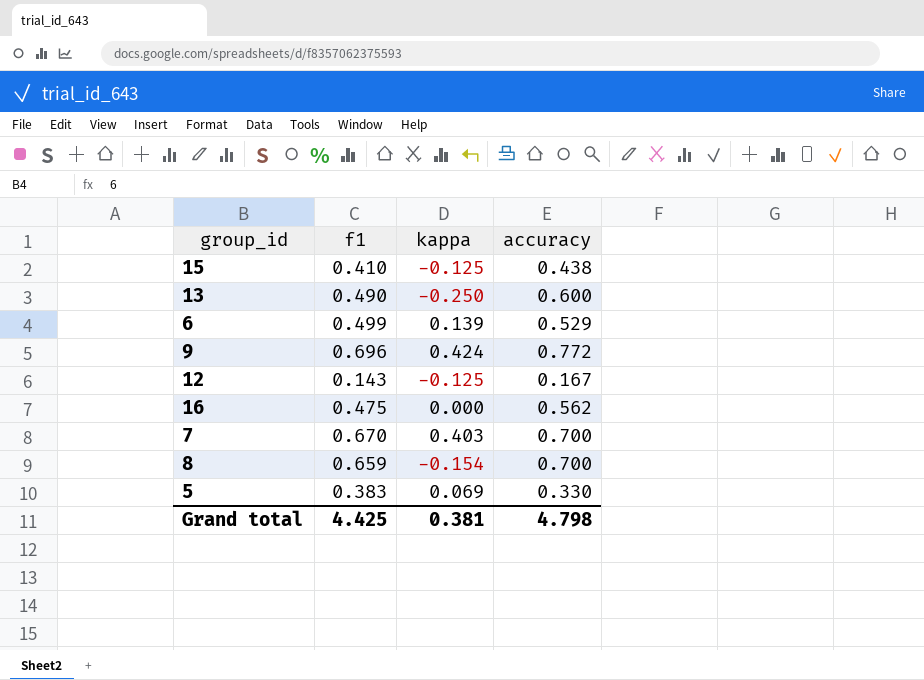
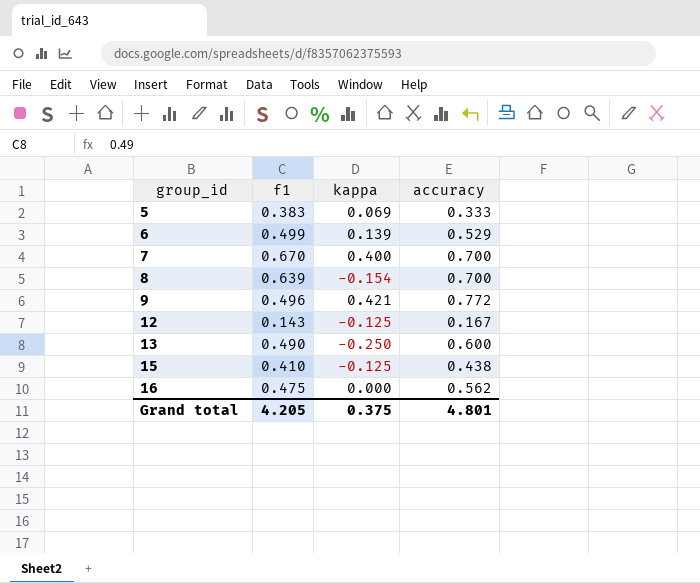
row order: none -> group_id ascending
5 | accuracy: 0.330 -> 0.333
7 | kappa: 0.403 -> 0.400
8 | f1: 0.659 -> 0.639
9 | f1: 0.696 -> 0.496
9 | kappa: 0.424 -> 0.421
Grand total | f1: 4.425 -> 4.205
Grand total | kappa: 0.381 -> 0.375
Grand total | accuracy: 4.798 -> 4.801

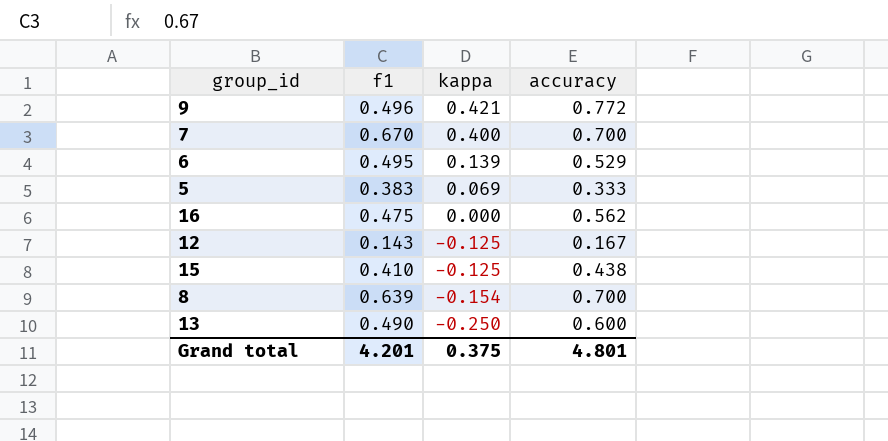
row order: group_id ascending -> kappa descending
6 | f1: 0.499 -> 0.495
Grand total | f1: 4.205 -> 4.201

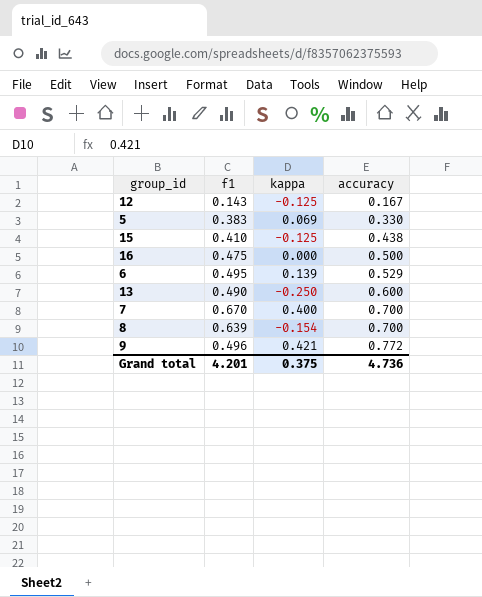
row order: kappa descending -> accuracy ascending
5 | accuracy: 0.333 -> 0.330
16 | accuracy: 0.562 -> 0.500
Grand total | accuracy: 4.801 -> 4.736

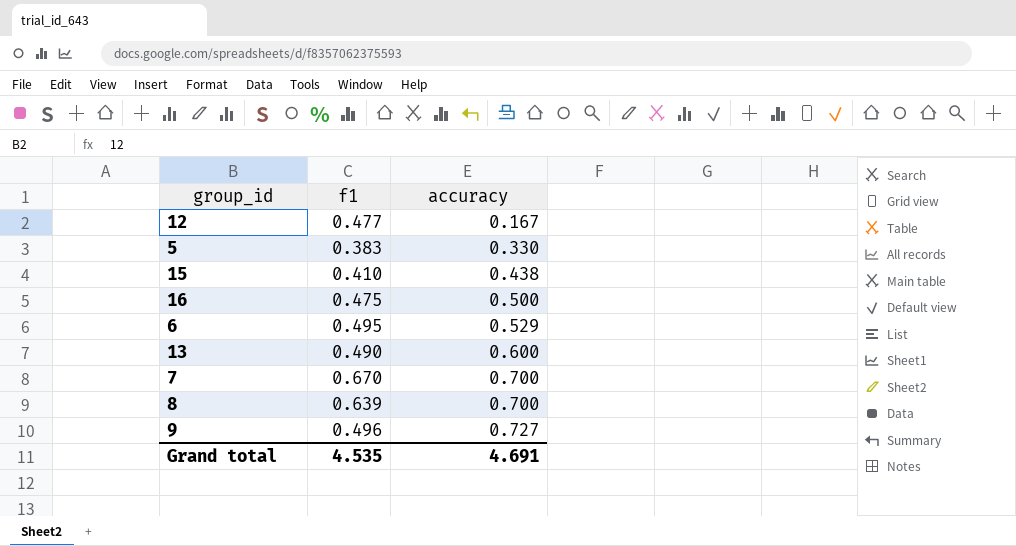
column kappa | position: 3 -> none
12 | f1: 0.143 -> 0.477
9 | accuracy: 0.772 -> 0.727
Grand total | f1: 4.201 -> 4.535
Grand total | accuracy: 4.736 -> 4.691

